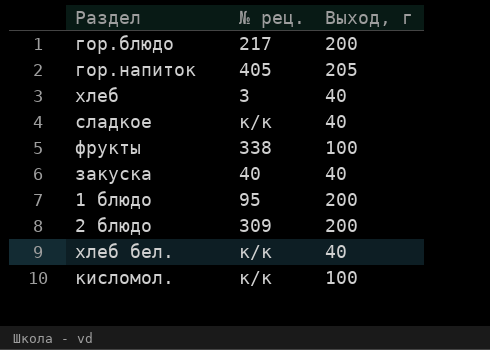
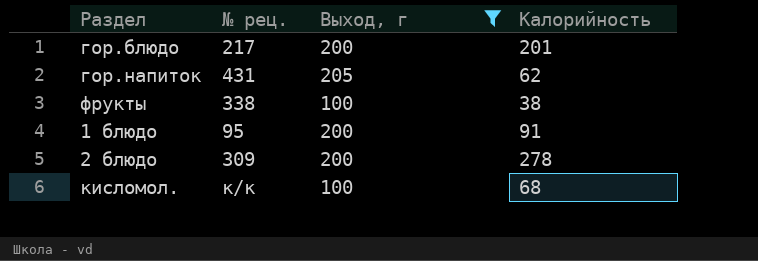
filter: none -> Выход, г != 40
column Калорийность | position: none -> 4
гор.напиток | № рец.: 405 -> 431

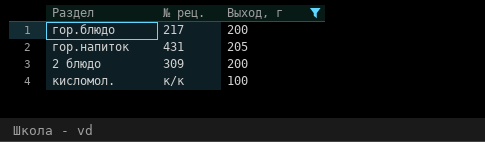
column Калорийность | position: 4 -> none
row фрукты: 338 | 100 | 38 -> none
row 1 блюдо: 95 | 200 | 91 -> none

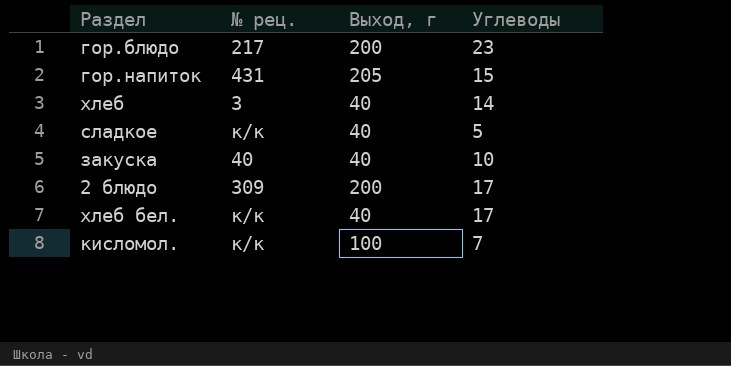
filter: Выход, г != 40 -> none
column Углеводы | position: none -> 4

